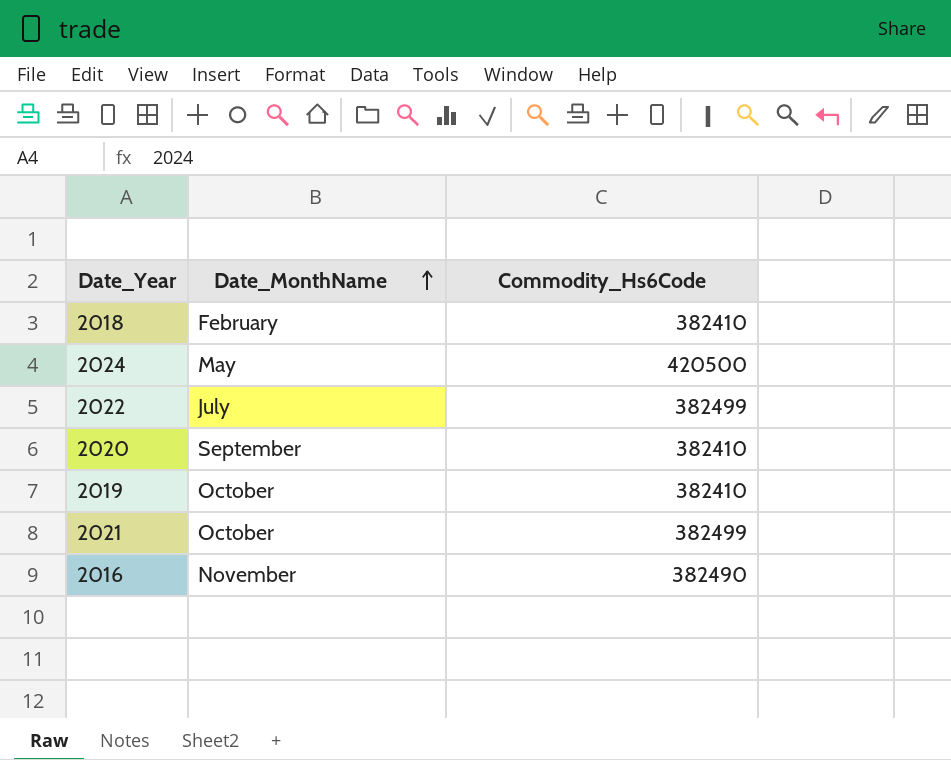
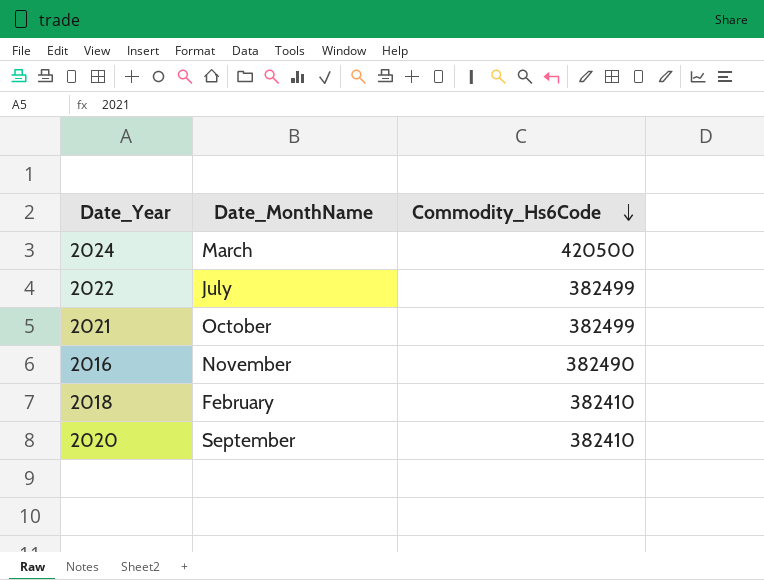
row order: Date_MonthName ascending -> Commodity_Hs6Code descending
row 2019: October | 382410 -> none
2024 | Date_MonthName: May -> March

